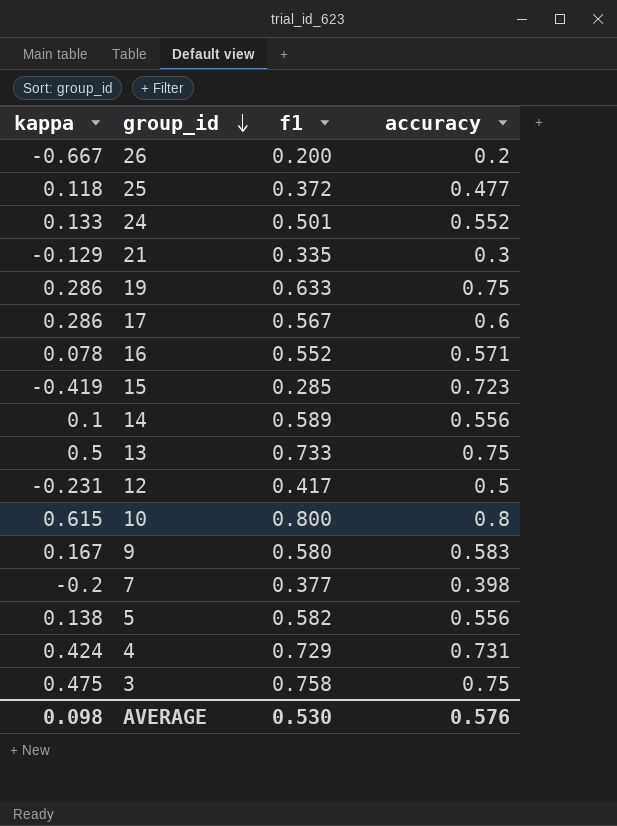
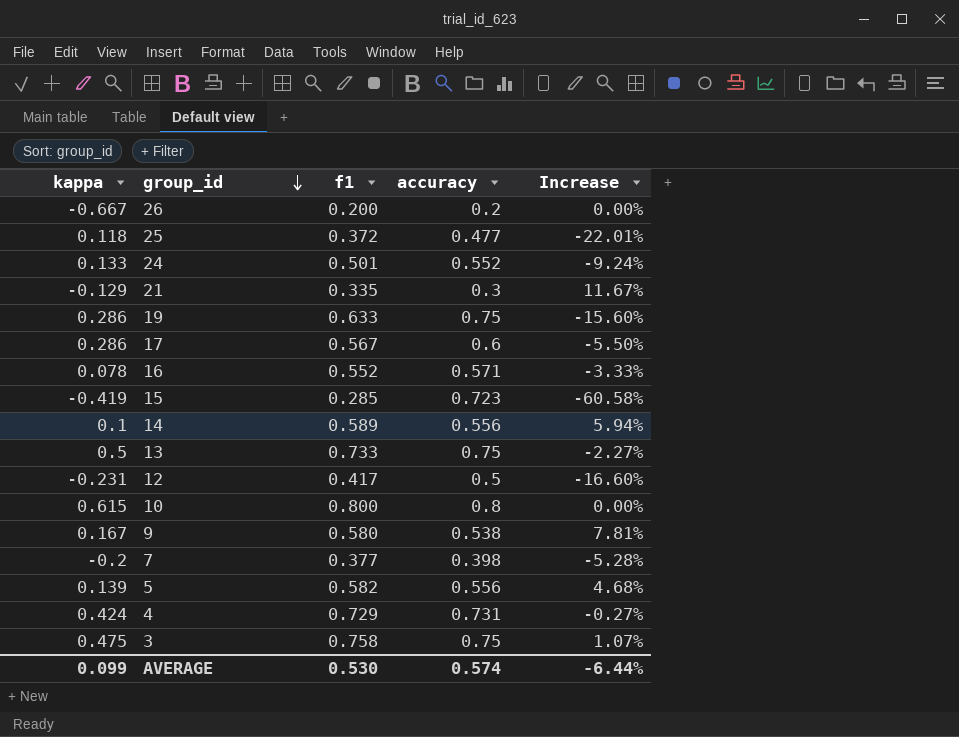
column Increase | formula: none -> ([f1] - [accuracy]) / [accuracy]
9 | accuracy: 0.583 -> 0.538
5 | kappa: 0.138 -> 0.139
AVERAGE | kappa: 0.098 -> 0.099
AVERAGE | accuracy: 0.576 -> 0.574

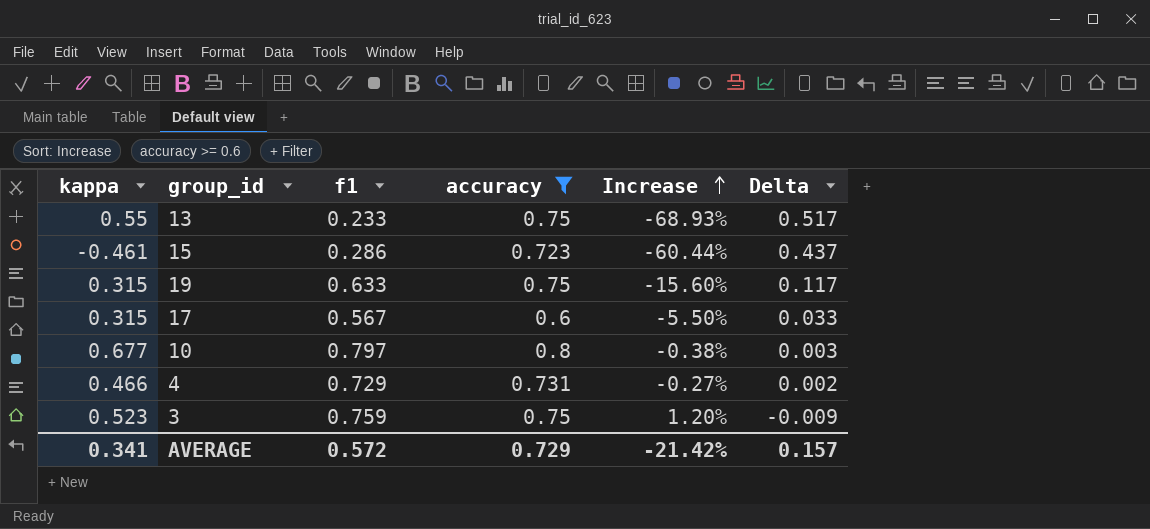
filter: none -> accuracy >= 0.6
row order: group_id descending -> Increase ascending
column Delta | formula: none -> [accuracy] - [f1]
13 | kappa: 0.5 -> 0.55
13 | f1: 0.733 -> 0.233
13 | Increase: -2.27% -> -68.93%
15 | kappa: -0.419 -> -0.461
15 | f1: 0.285 -> 0.286
15 | Increase: -60.58% -> -60.44%
19 | kappa: 0.286 -> 0.315
17 | kappa: 0.286 -> 0.315
10 | kappa: 0.615 -> 0.677
10 | f1: 0.800 -> 0.797
10 | Increase: 0.00% -> -0.38%
4 | kappa: 0.424 -> 0.466
3 | kappa: 0.475 -> 0.523
3 | f1: 0.758 -> 0.759
3 | Increase: 1.07% -> 1.20%
AVERAGE | kappa: 0.099 -> 0.341
AVERAGE | f1: 0.530 -> 0.572
AVERAGE | accuracy: 0.574 -> 0.729
AVERAGE | Increase: -6.44% -> -21.42%

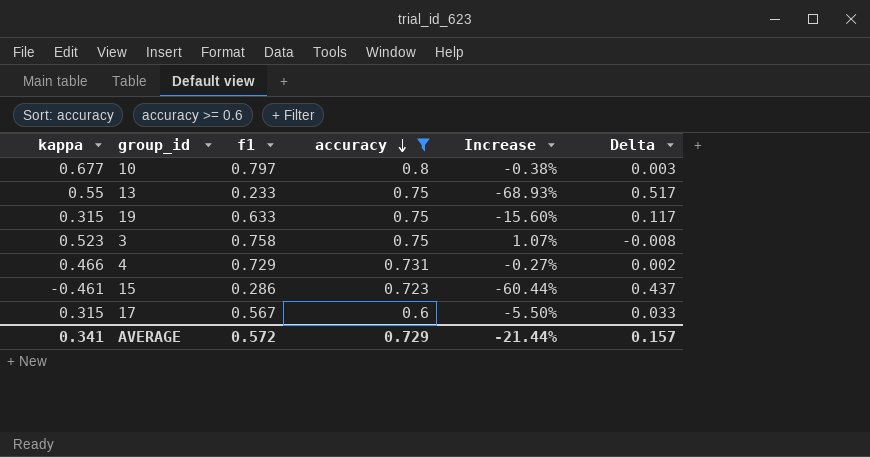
row order: Increase ascending -> accuracy descending
3 | f1: 0.759 -> 0.758
3 | Increase: 1.20% -> 1.07%
3 | Delta: -0.009 -> -0.008
AVERAGE | Increase: -21.42% -> -21.44%

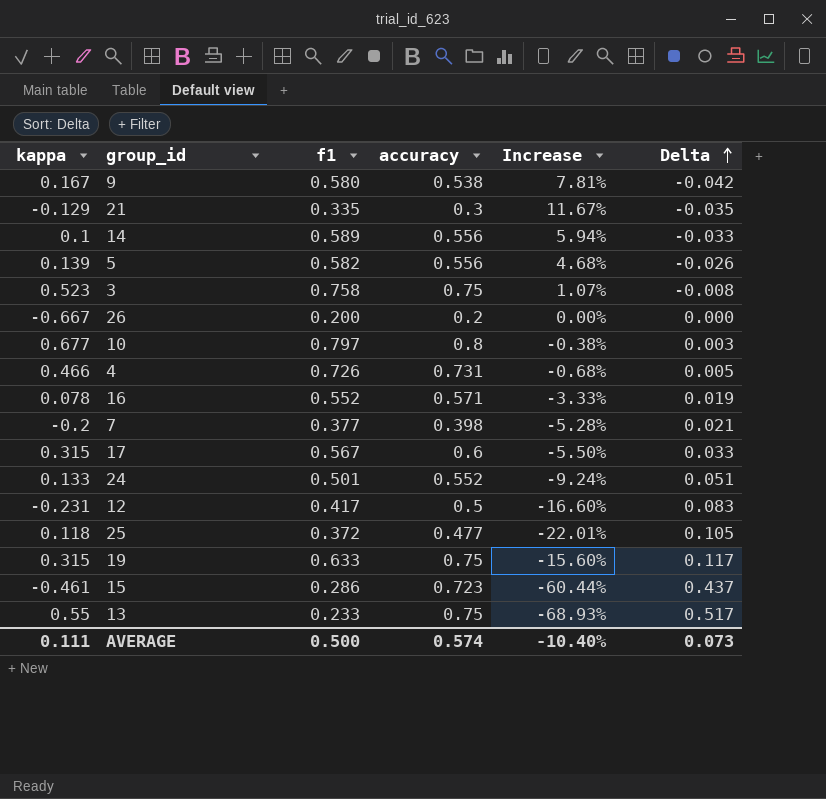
filter: accuracy >= 0.6 -> none
row order: accuracy descending -> Delta ascending
4 | f1: 0.729 -> 0.726
4 | Increase: -0.27% -> -0.68%
4 | Delta: 0.002 -> 0.005
AVERAGE | kappa: 0.341 -> 0.111
AVERAGE | f1: 0.572 -> 0.500
AVERAGE | accuracy: 0.729 -> 0.574
AVERAGE | Increase: -21.44% -> -10.40%
AVERAGE | Delta: 0.157 -> 0.073

